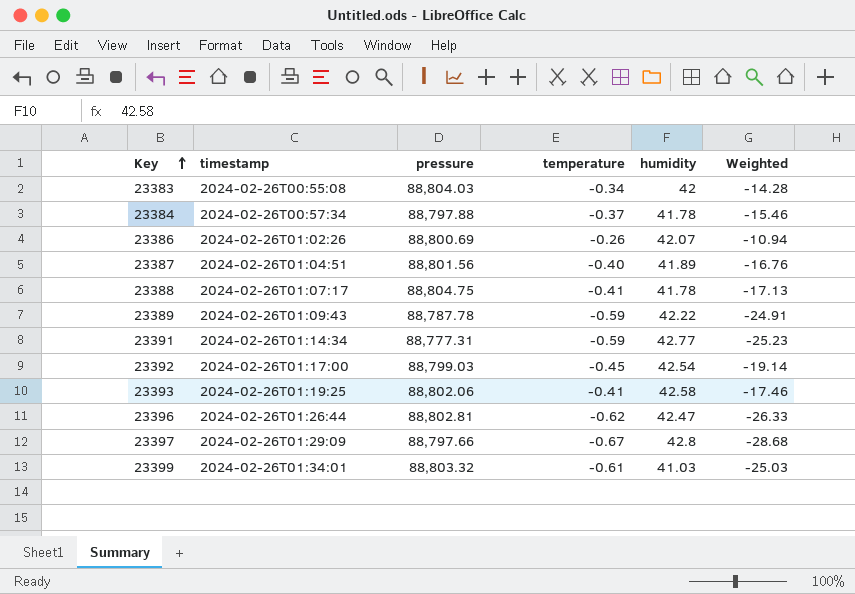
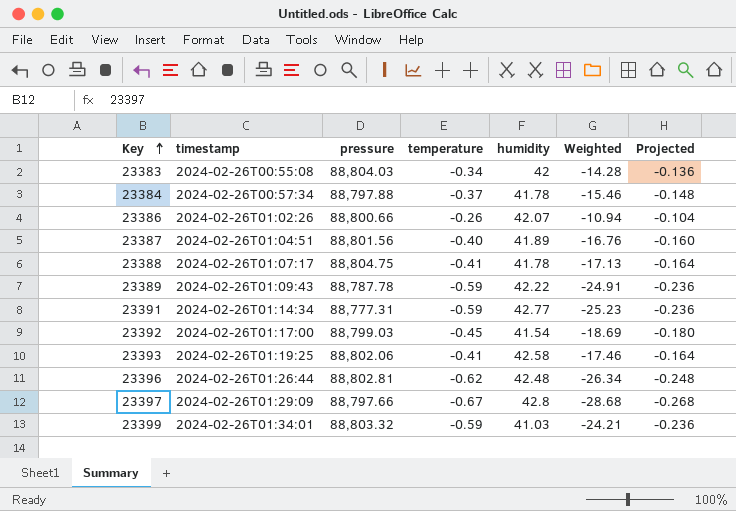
column Projected | formula: none -> [temperature] * 0.4
23386 | pressure: 88,800.69 -> 88,800.66
23392 | humidity: 42.54 -> 41.54
23392 | Weighted: -19.14 -> -18.69
23396 | humidity: 42.47 -> 42.48
23396 | Weighted: -26.33 -> -26.34
23399 | temperature: -0.61 -> -0.59
23399 | Weighted: -25.03 -> -24.21

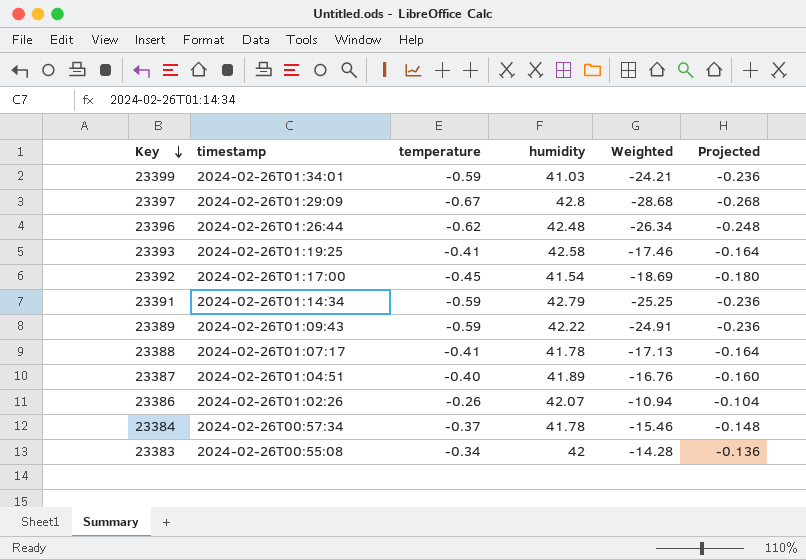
row order: Key ascending -> Key descending
column pressure | position: 3 -> none
23391 | humidity: 42.77 -> 42.79
23391 | Weighted: -25.23 -> -25.25

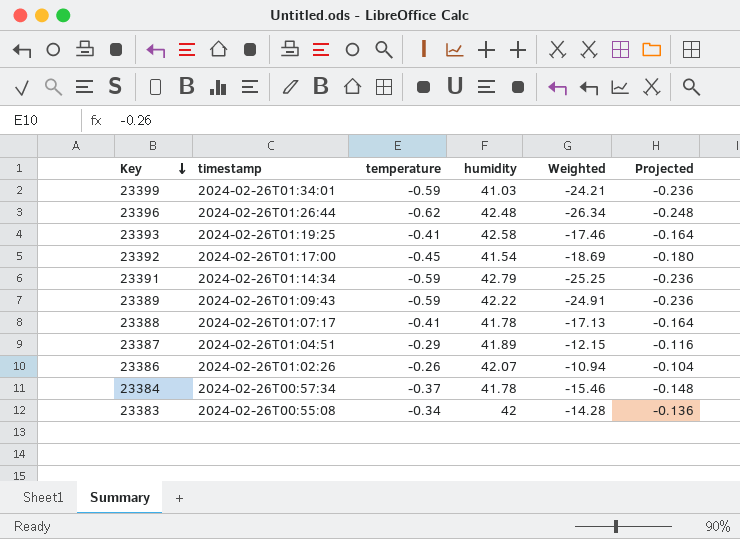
row 23397: 2024-02-26T01:29:09 | -0.67 | 42.8 | -28.68 | -0.268 -> none
23387 | temperature: -0.40 -> -0.29
23387 | Weighted: -16.76 -> -12.15
23387 | Projected: -0.160 -> -0.116

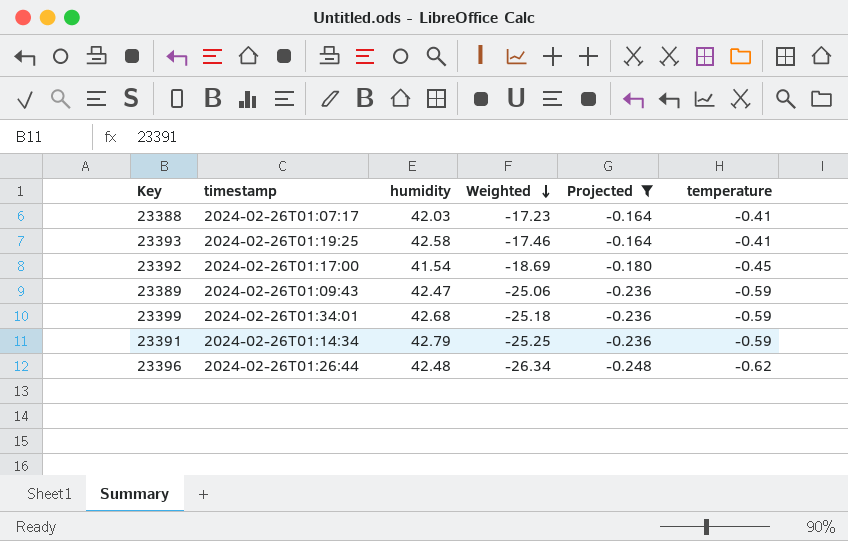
filter: none -> Projected <= -0.164
row order: Key descending -> Weighted descending
column temperature | position: 3 -> 6
23388 | humidity: 41.78 -> 42.03
23388 | Weighted: -17.13 -> -17.23
23389 | humidity: 42.22 -> 42.47
23389 | Weighted: -24.91 -> -25.06
23399 | humidity: 41.03 -> 42.68
23399 | Weighted: -24.21 -> -25.18

